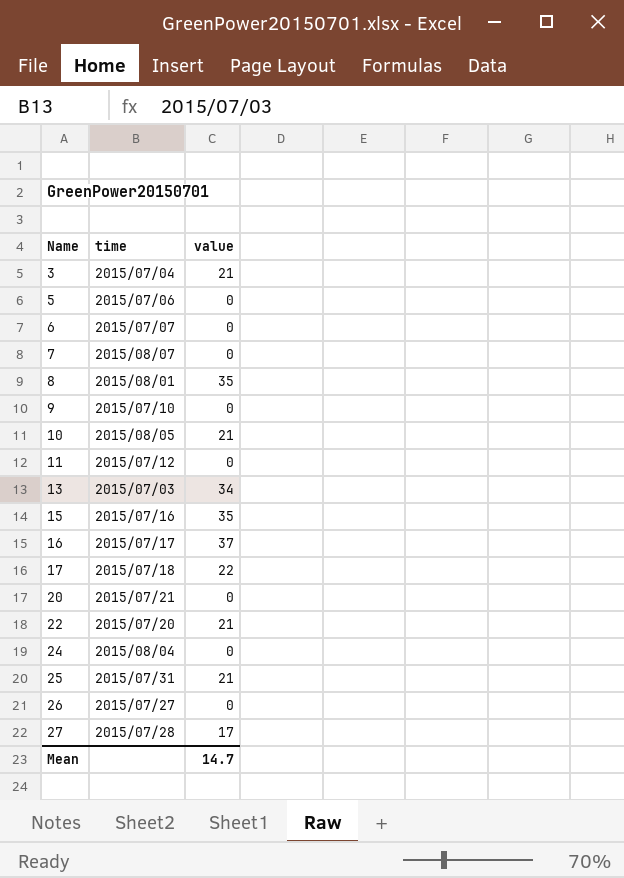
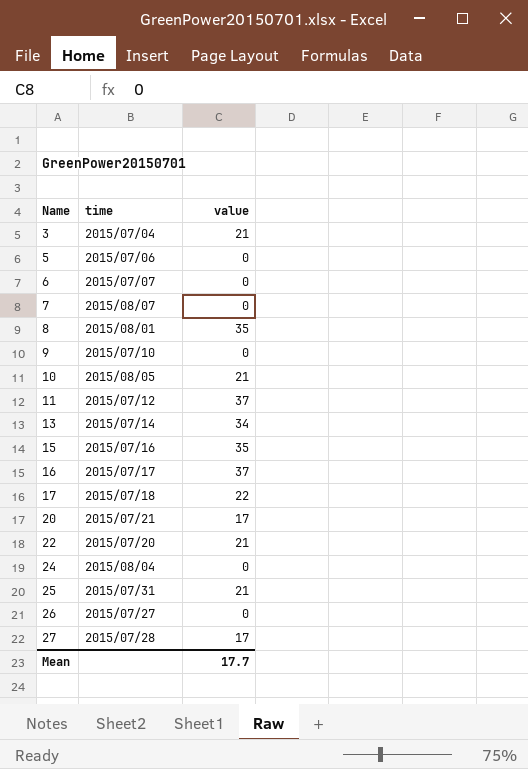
11 | value: 0 -> 37
13 | time: 2015/07/03 -> 2015/07/14
20 | value: 0 -> 17
Mean | value: 14.7 -> 17.7

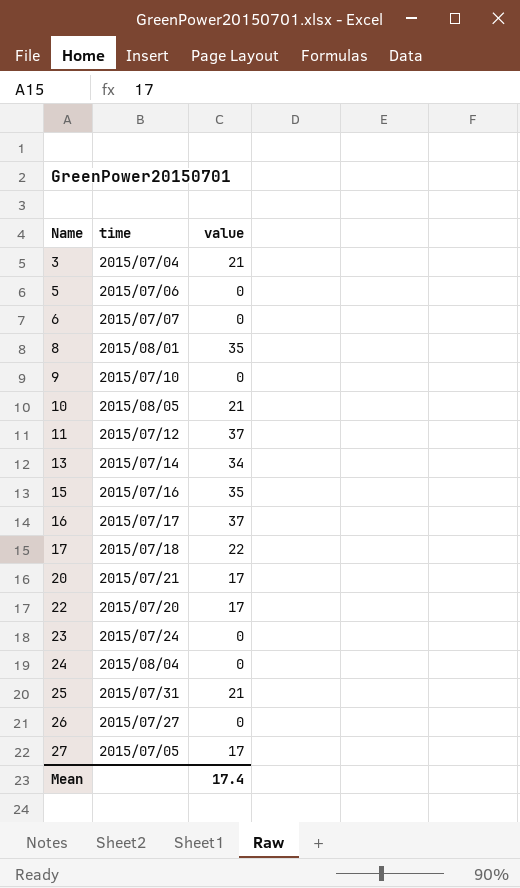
row 7: 2015/08/07 | 0 -> none
22 | value: 21 -> 17
row 23: none -> 2015/07/24 | 0
27 | time: 2015/07/28 -> 2015/07/05
Mean | value: 17.7 -> 17.4

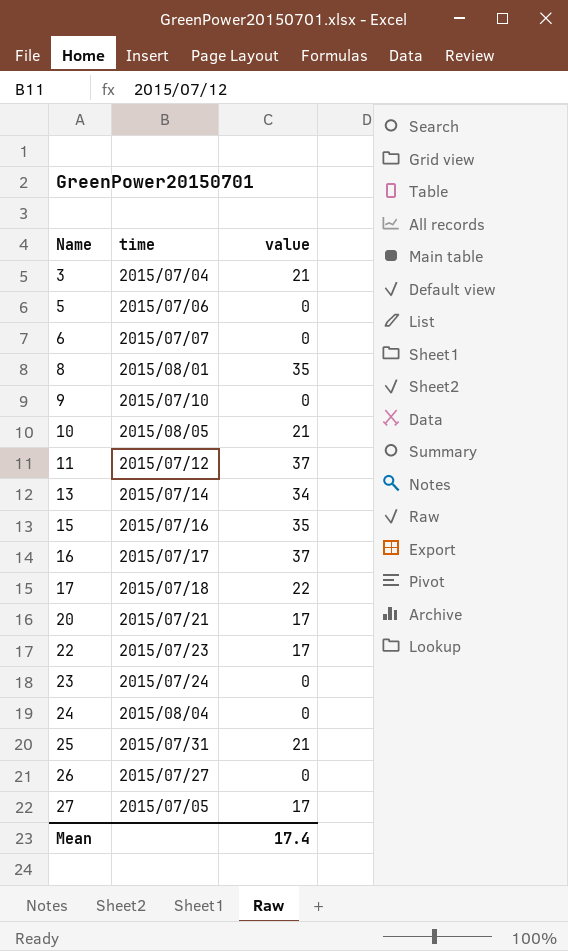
22 | time: 2015/07/20 -> 2015/07/23

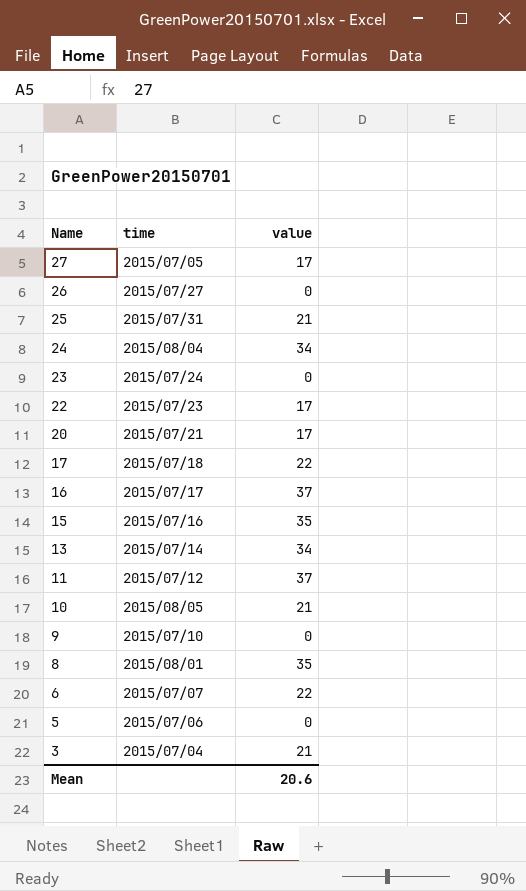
row order: Name ascending -> Name descending
24 | value: 0 -> 34
6 | value: 0 -> 22
Mean | value: 17.4 -> 20.6

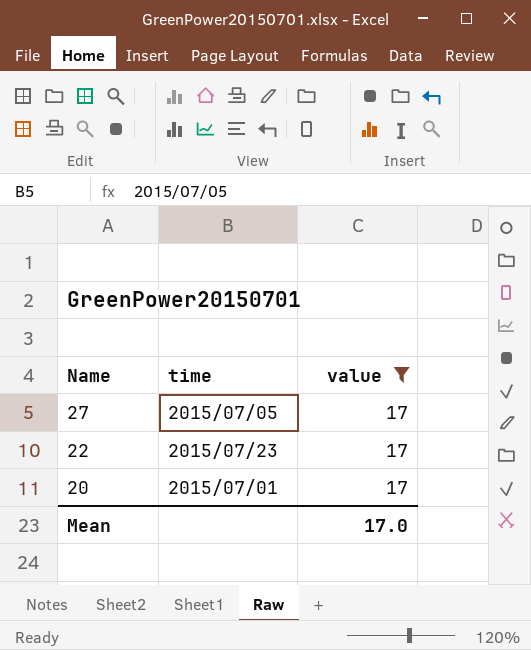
filter: none -> value = 17
20 | time: 2015/07/21 -> 2015/07/01
Mean | value: 20.6 -> 17.0

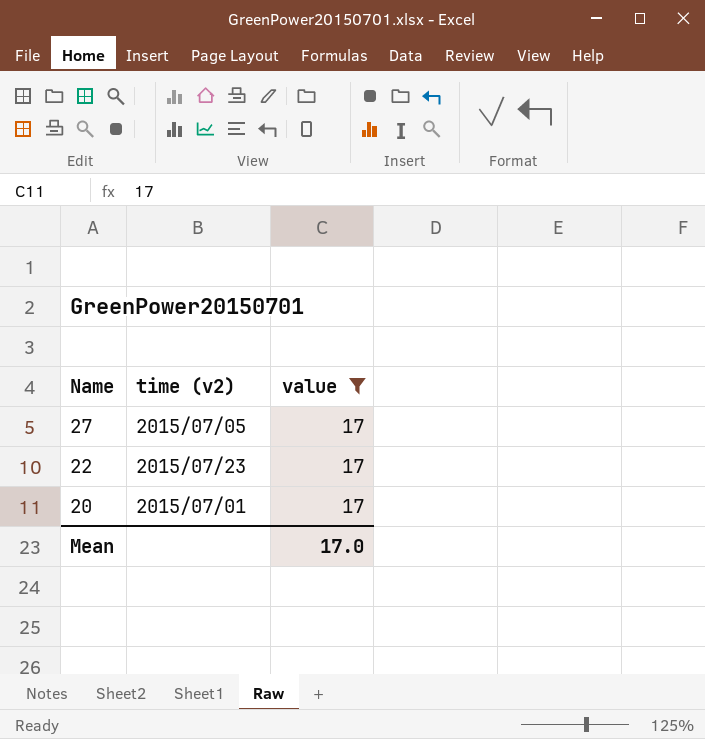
column name: time -> time (v2)

